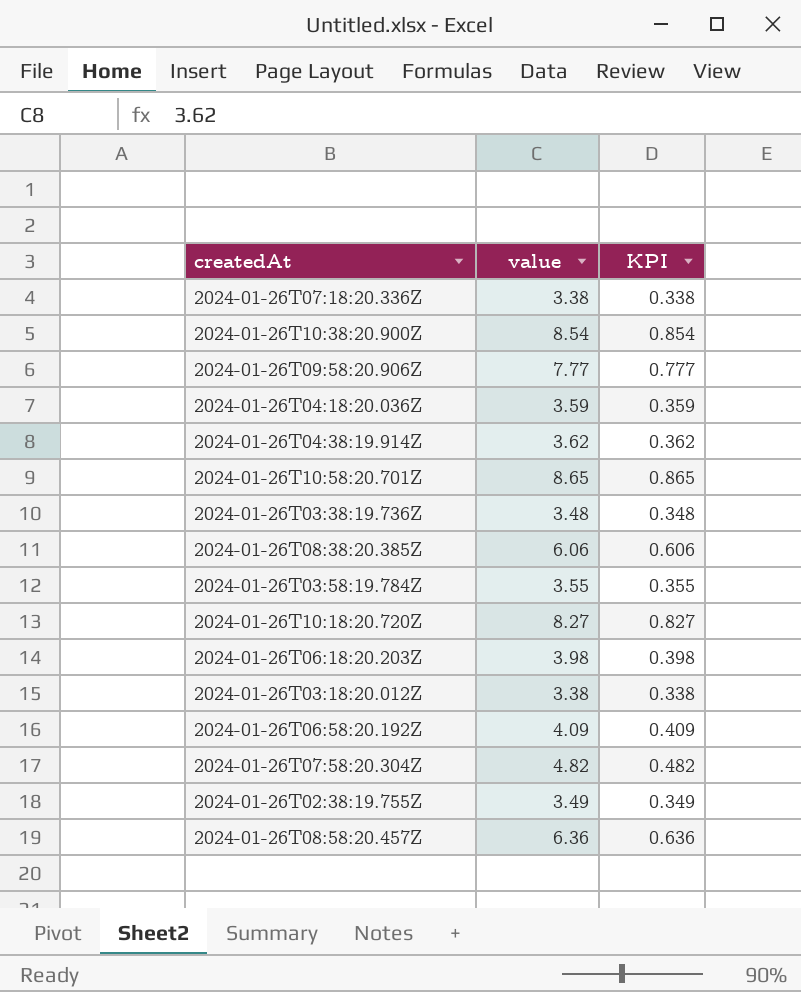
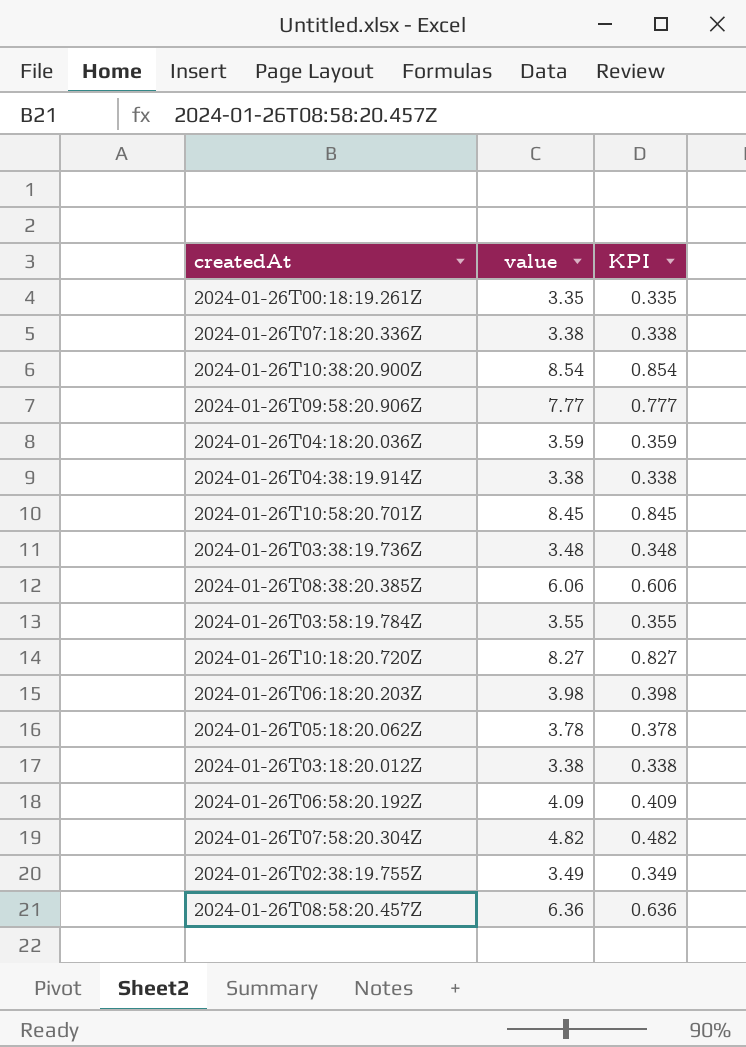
row 2024-01-26T00:18:19.261Z: none -> 3.35 | 0.335
2024-01-26T04:38:19.914Z | value: 3.62 -> 3.38
2024-01-26T04:38:19.914Z | KPI: 0.362 -> 0.338
2024-01-26T10:58:20.701Z | value: 8.65 -> 8.45
2024-01-26T10:58:20.701Z | KPI: 0.865 -> 0.845
row 2024-01-26T05:18:20.062Z: none -> 3.78 | 0.378

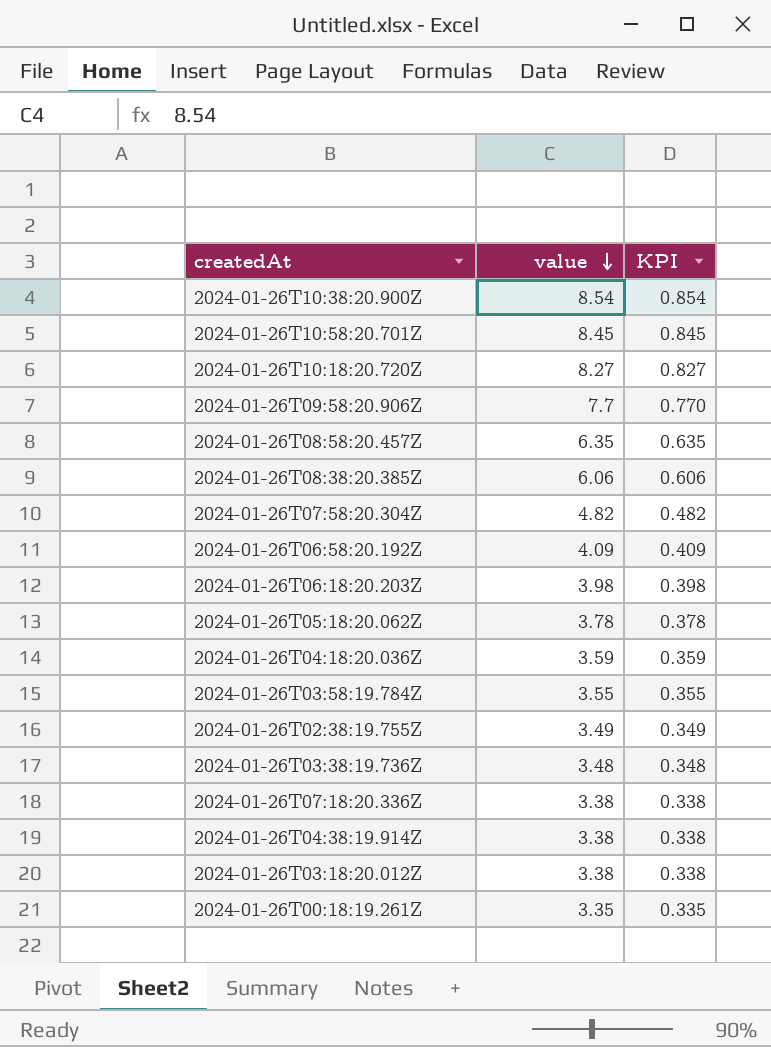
row order: none -> value descending
2024-01-26T09:58:20.906Z | value: 7.77 -> 7.7
2024-01-26T09:58:20.906Z | KPI: 0.777 -> 0.770
2024-01-26T08:58:20.457Z | value: 6.36 -> 6.35
2024-01-26T08:58:20.457Z | KPI: 0.636 -> 0.635

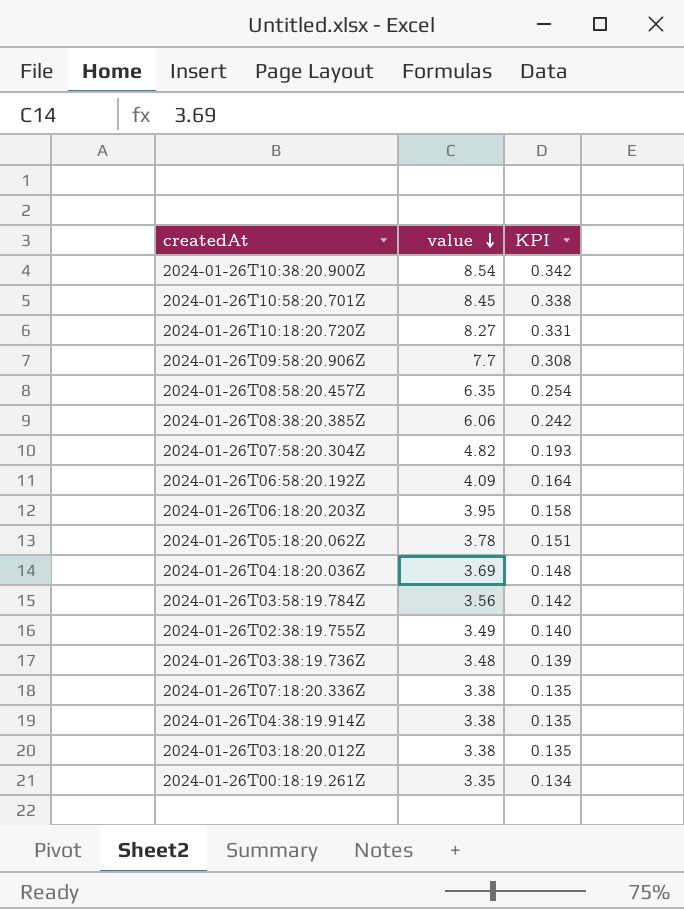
column KPI | formula: [value] * 0.1 -> [value] * 0.04
2024-01-26T06:18:20.203Z | value: 3.98 -> 3.95
2024-01-26T04:18:20.036Z | value: 3.59 -> 3.69
2024-01-26T03:58:19.784Z | value: 3.55 -> 3.56

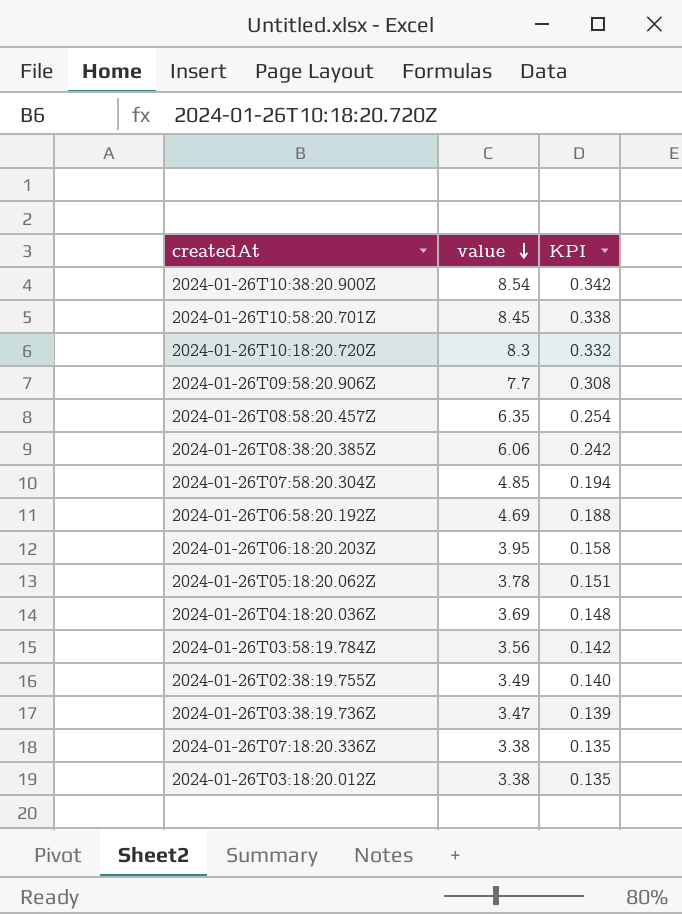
row 2024-01-26T04:38:19.914Z: 3.38 | 0.135 -> none
row 2024-01-26T00:18:19.261Z: 3.35 | 0.134 -> none
2024-01-26T10:18:20.720Z | value: 8.27 -> 8.3
2024-01-26T10:18:20.720Z | KPI: 0.331 -> 0.332
2024-01-26T07:58:20.304Z | value: 4.82 -> 4.85
2024-01-26T07:58:20.304Z | KPI: 0.193 -> 0.194
2024-01-26T06:58:20.192Z | value: 4.09 -> 4.69
2024-01-26T06:58:20.192Z | KPI: 0.164 -> 0.188
2024-01-26T03:38:19.736Z | value: 3.48 -> 3.47

